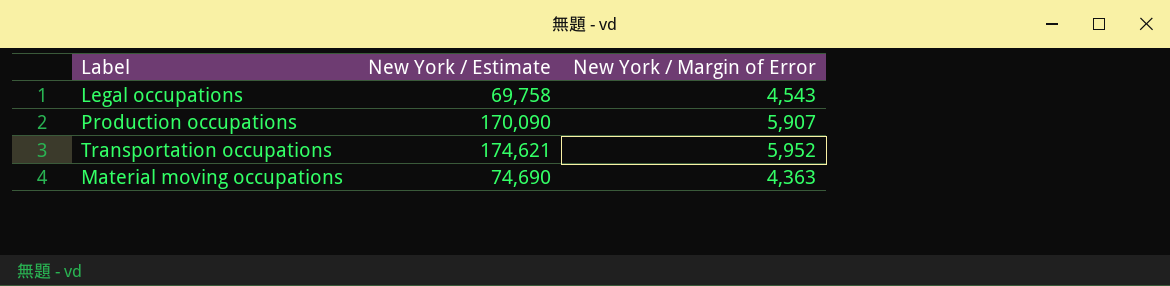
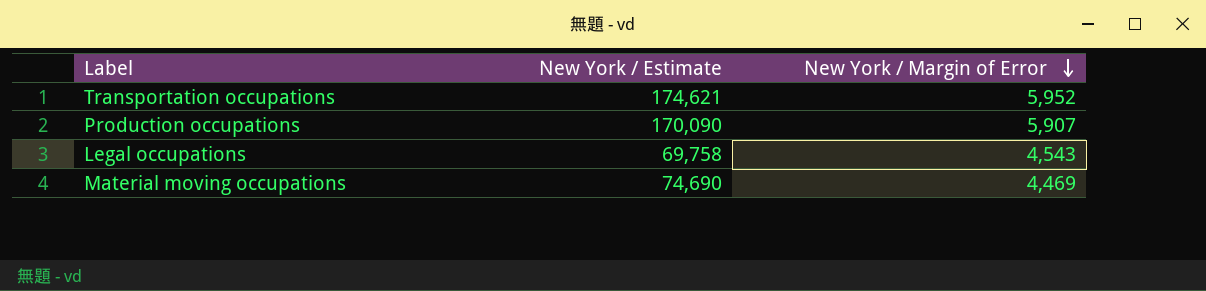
row order: none -> New York / Margin of Error descending
Material moving occupations | New York / Margin of Error: 4,363 -> 4,469

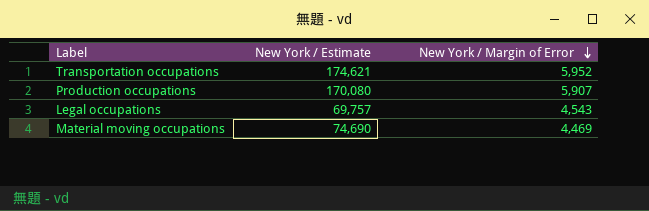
Production occupations | New York / Estimate: 170,090 -> 170,080
Legal occupations | New York / Estimate: 69,758 -> 69,757

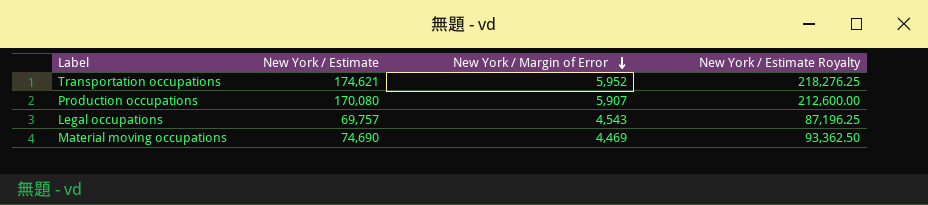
column New York / Estimate Royalty | formula: none -> [New York / Estimate] * 1.25

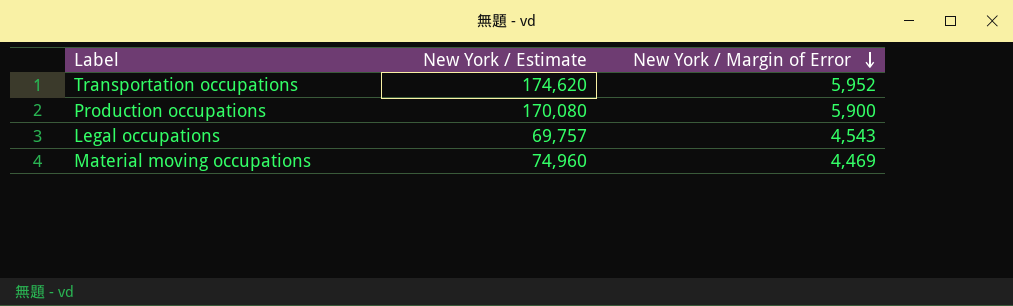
column New York / Estimate Royalty | formula: [New York / Estimate] * 1.25 -> none
Transportation occupations | New York / Estimate: 174,621 -> 174,620
Production occupations | New York / Margin of Error: 5,907 -> 5,900
Material moving occupations | New York / Estimate: 74,690 -> 74,960

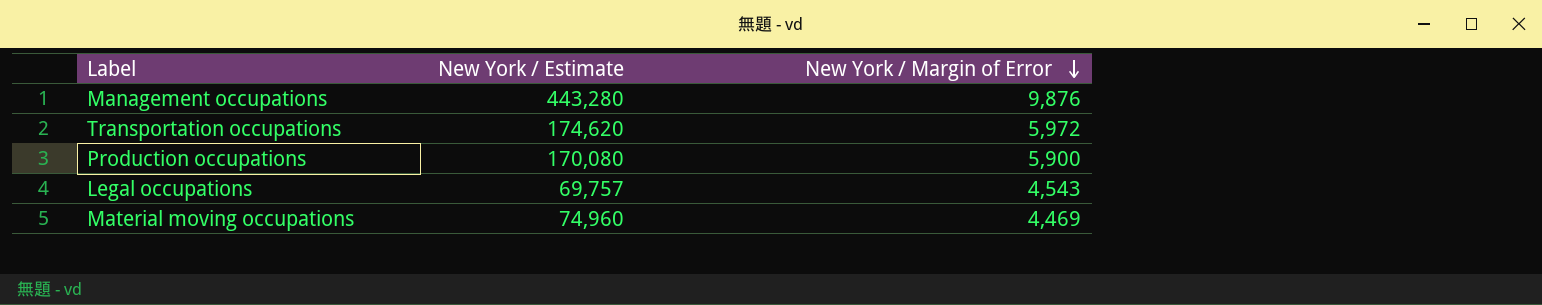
row Management occupations: none -> 443,280 | 9,876
Transportation occupations | New York / Margin of Error: 5,952 -> 5,972

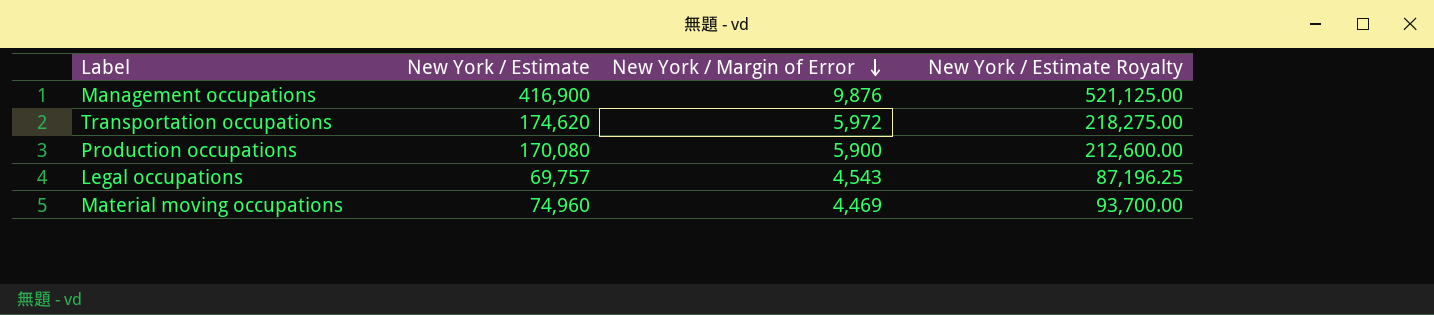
column New York / Estimate Royalty | formula: none -> [New York / Estimate] * 1.25
Management occupations | New York / Estimate: 443,280 -> 416,900

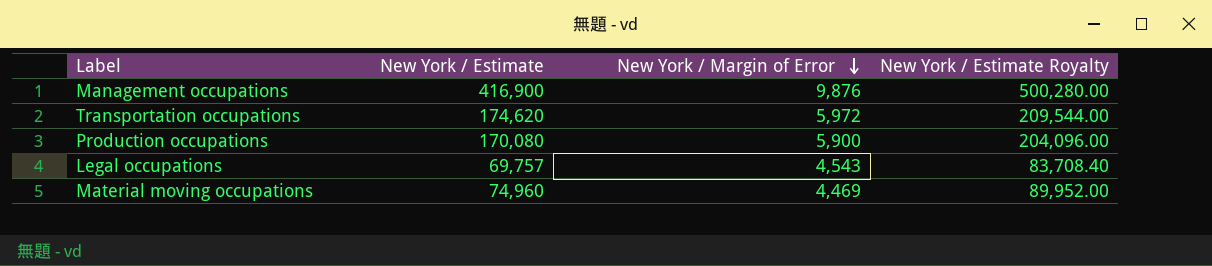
column New York / Estimate Royalty | formula: [New York / Estimate] * 1.25 -> [New York / Estimate] * 1.2

